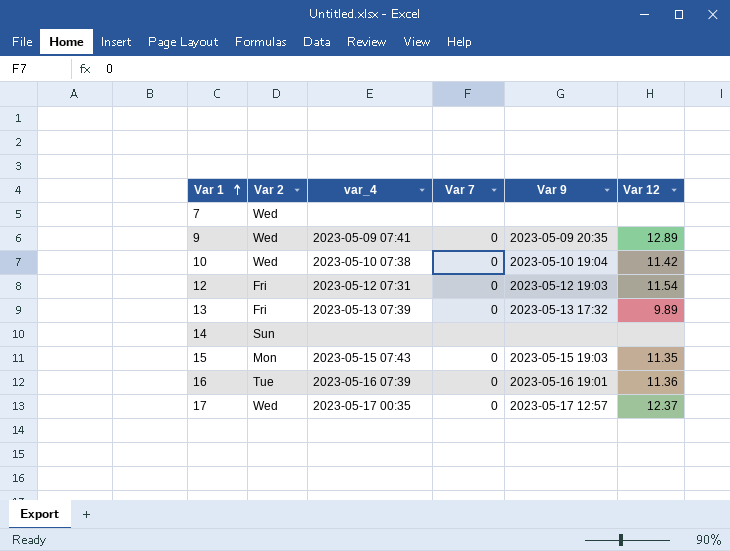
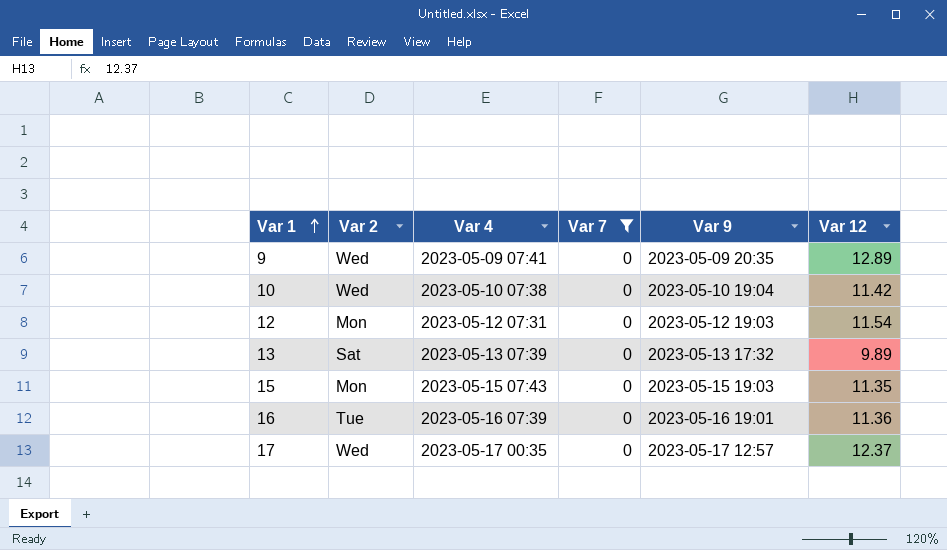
filter: none -> Var 7 = 0
column name: var_4 -> Var 4
12 | Var 2: Fri -> Mon
13 | Var 2: Fri -> Sat

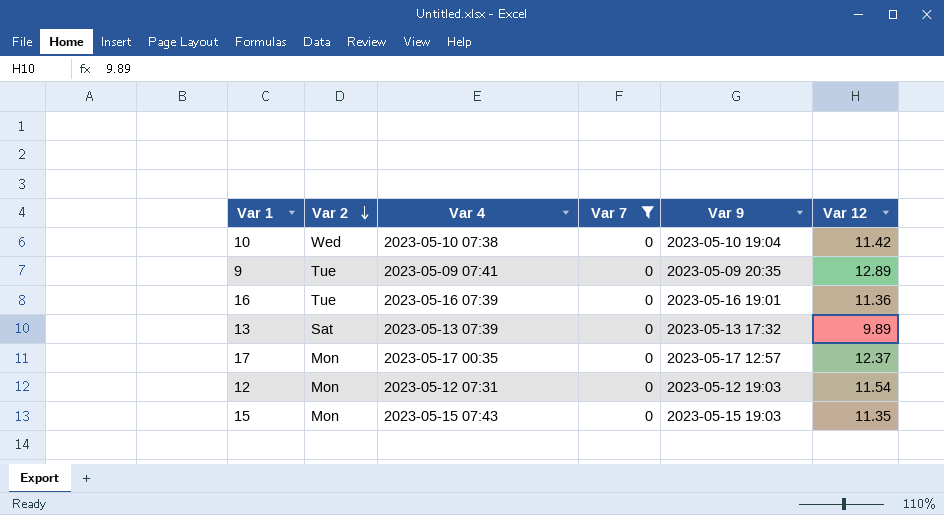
row order: Var 1 ascending -> Var 2 descending
9 | Var 2: Wed -> Tue
17 | Var 2: Wed -> Mon

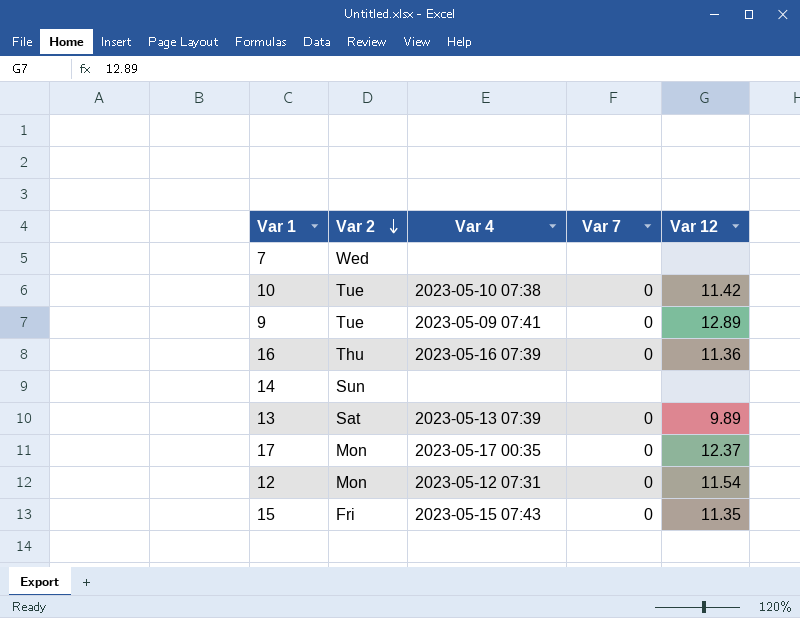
filter: Var 7 = 0 -> none
column Var 9 | position: 5 -> none
10 | Var 2: Wed -> Tue
16 | Var 2: Tue -> Thu
15 | Var 2: Mon -> Fri

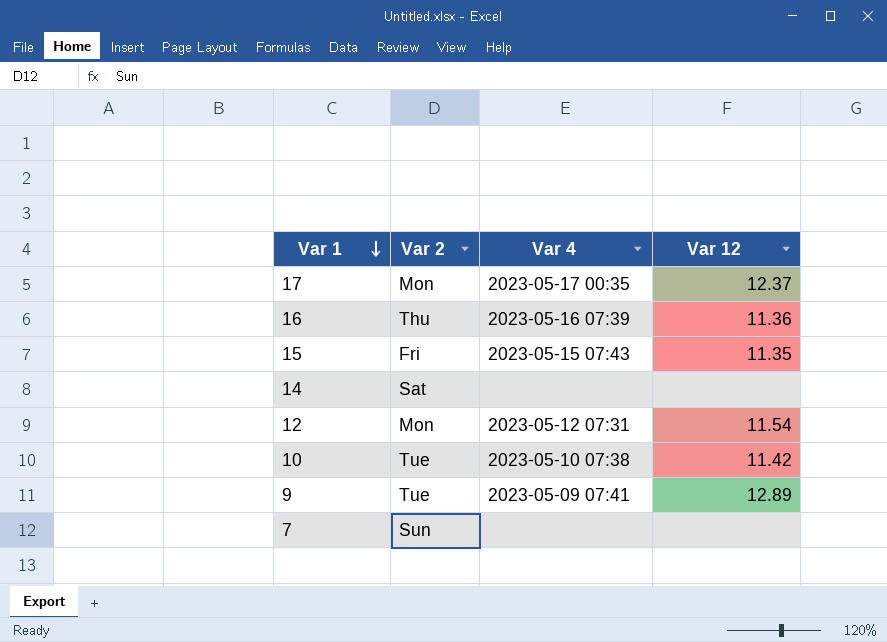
row order: Var 2 descending -> Var 1 descending
column Var 7 | position: 4 -> none
row 13: Sat | 2023-05-13 07:39 | 0 | 9.89 -> none
14 | Var 2: Sun -> Sat
7 | Var 2: Wed -> Sun

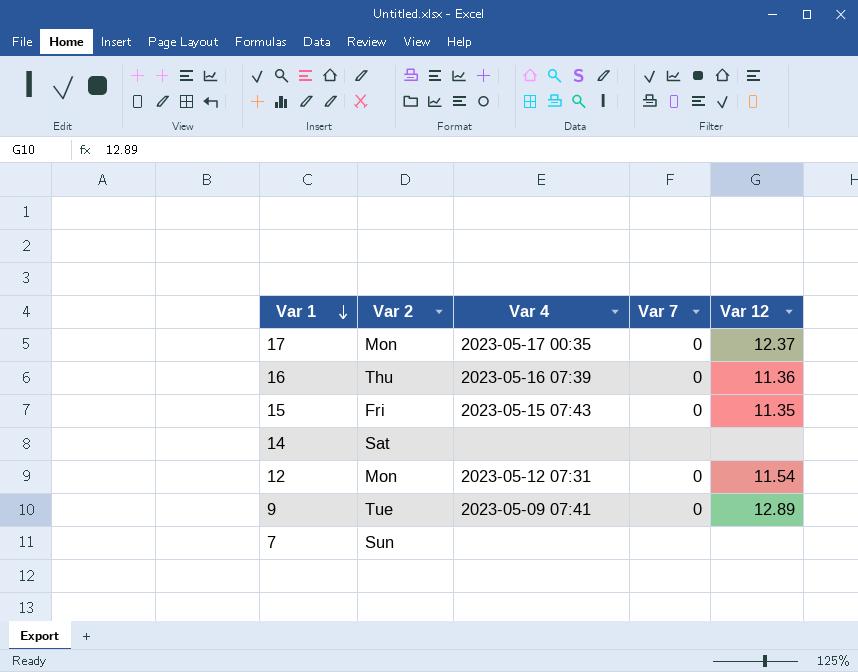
column Var 7 | position: none -> 4
row 10: Tue | 2023-05-10 07:38 | 11.42 -> none

